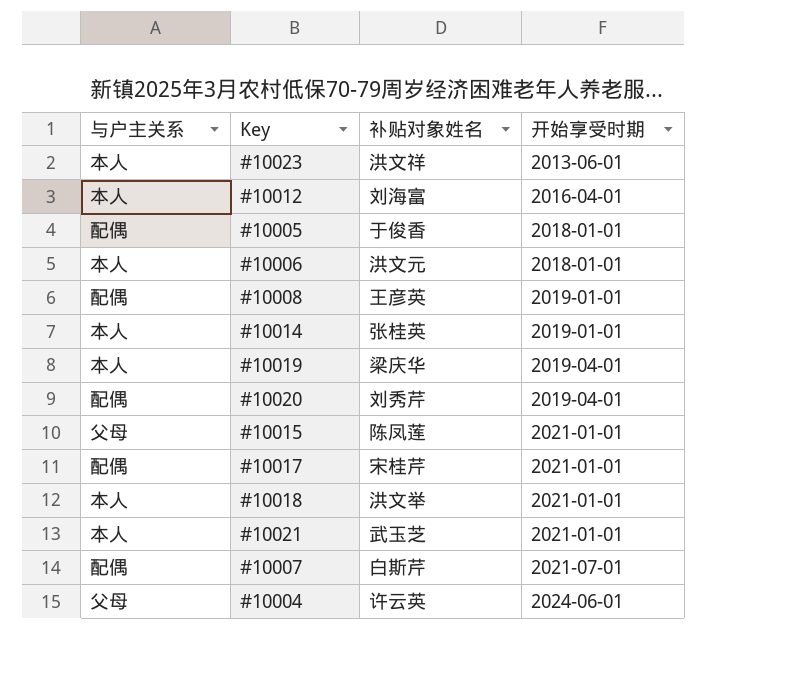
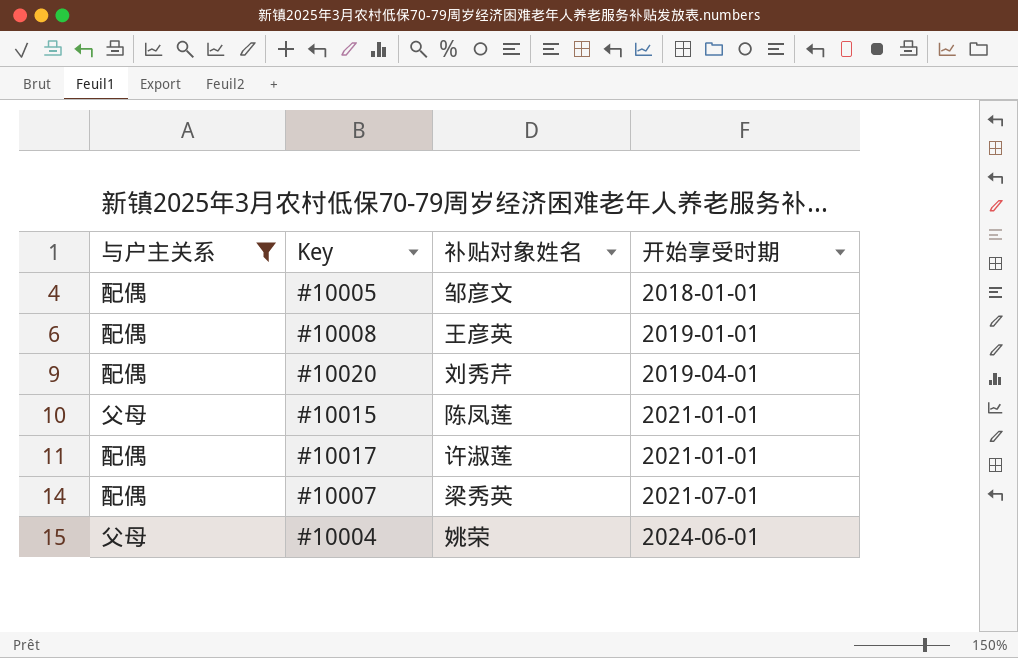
filter: none -> 与户主关系 != 本人
#10005 | 补贴对象姓名: 于俊香 -> 邹彦文
#10017 | 补贴对象姓名: 宋桂芹 -> 许淑莲
#10007 | 补贴对象姓名: 白斯芹 -> 梁秀英
#10004 | 补贴对象姓名: 许云英 -> 姚荣

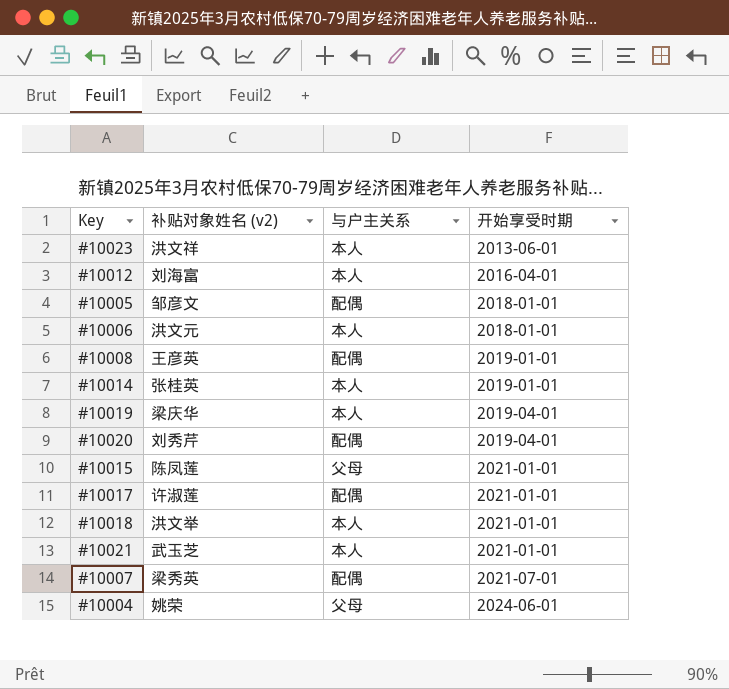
filter: 与户主关系 != 本人 -> none
column name: 补贴对象姓名 -> 补贴对象姓名 (v2)
column 与户主关系 | position: 1 -> 3

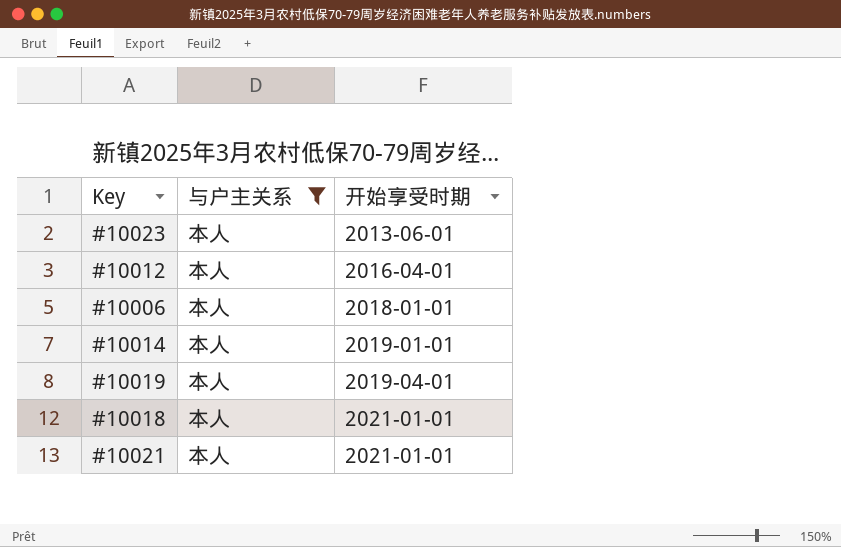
filter: none -> 与户主关系 = 本人
column 补贴对象姓名 (v2) | position: 2 -> none

